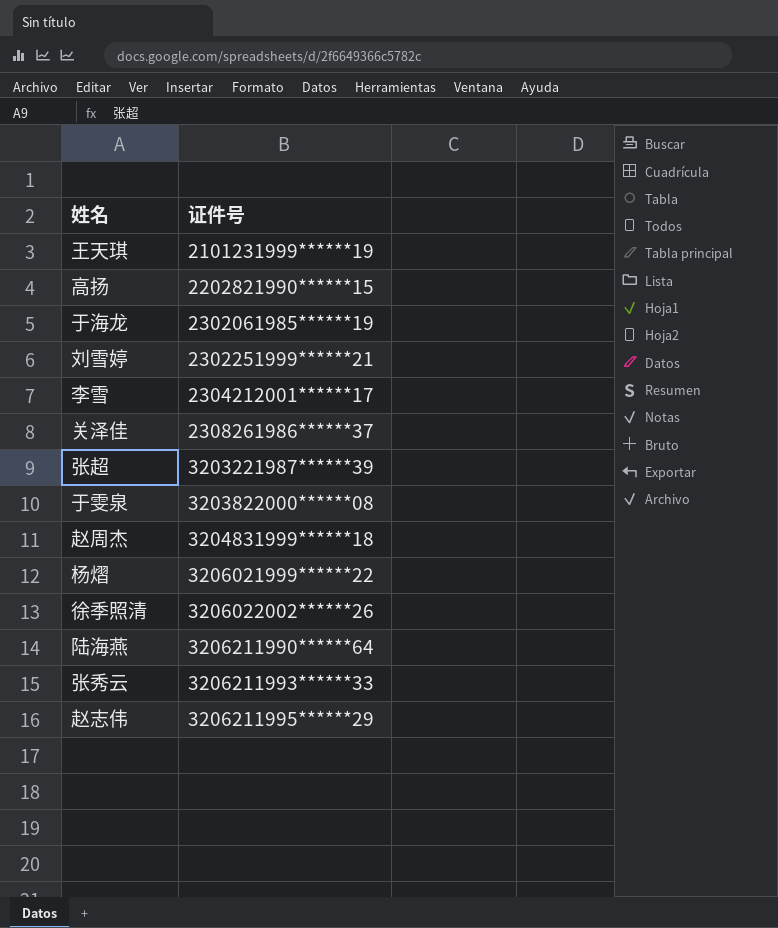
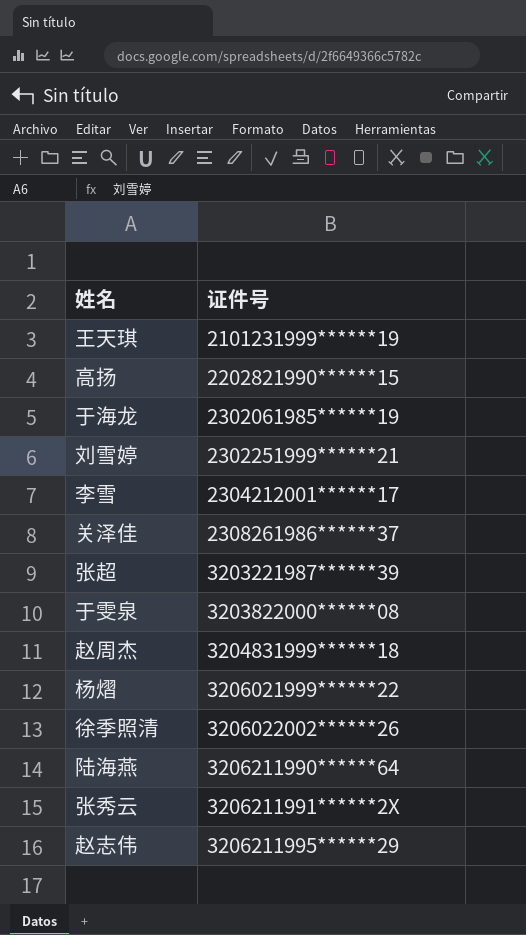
张秀云 | 证件号: 3206211993******33 -> 3206211991******2X

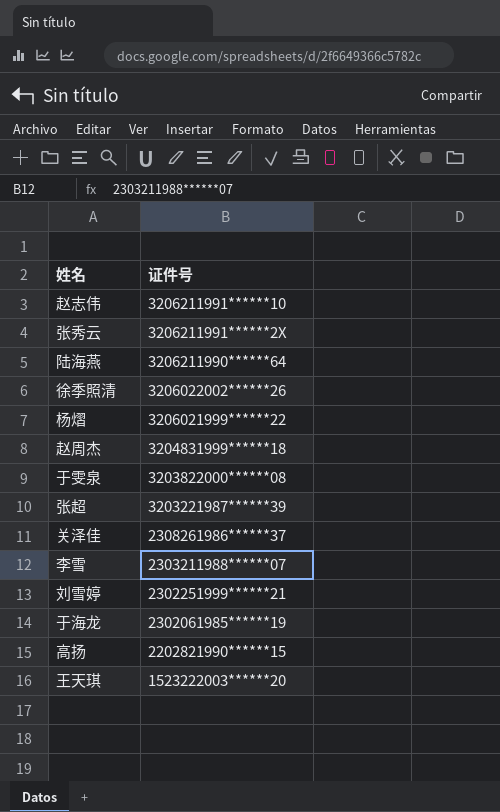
row order: 证件号 ascending -> 证件号 descending
赵志伟 | 证件号: 3206211995******29 -> 3206211991******10
李雪 | 证件号: 2304212001******17 -> 2303211988******07
王天琪 | 证件号: 2101231999******19 -> 1523222003******20

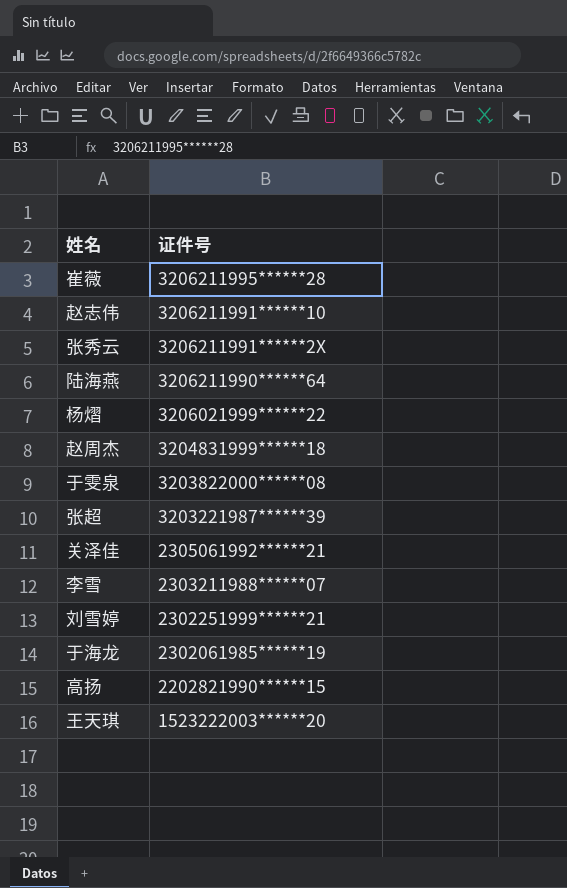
row 徐季照清: 3206022002******26 -> none
row 崔薇: none -> 3206211995******28
关泽佳 | 证件号: 2308261986******37 -> 2305061992******21

